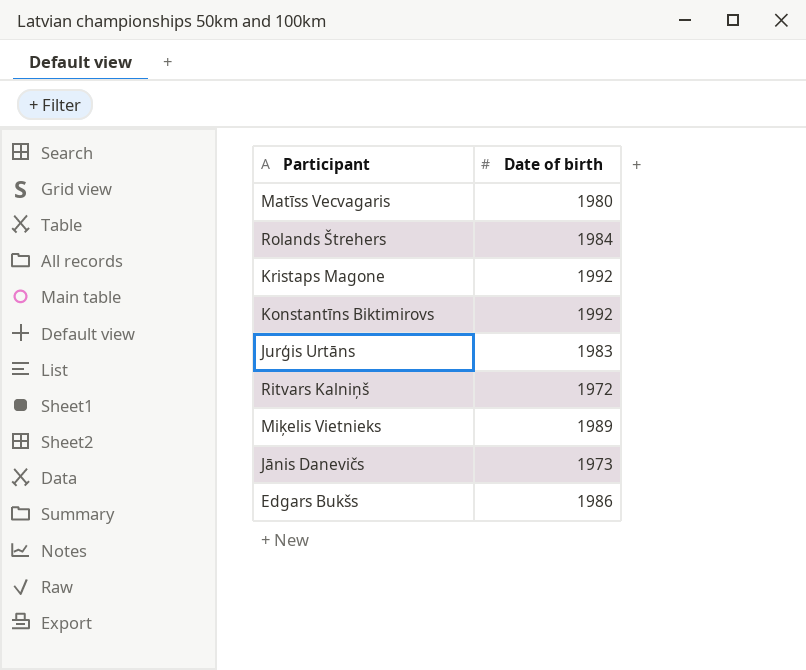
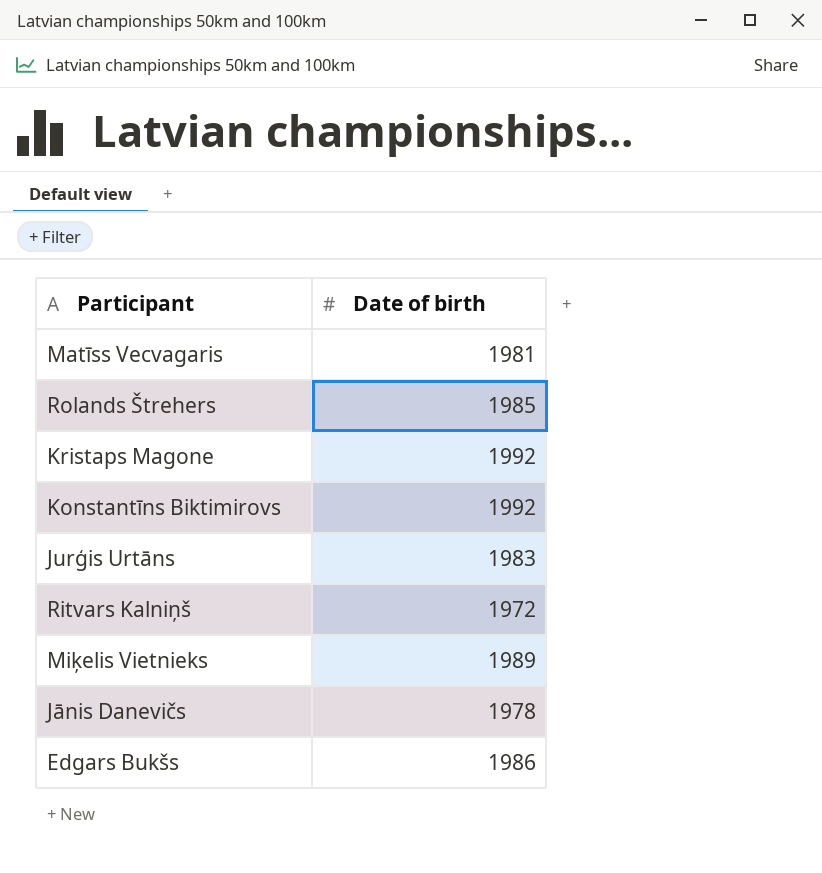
Matīss Vecvagaris | Date of birth: 1980 -> 1981
Rolands Štrehers | Date of birth: 1984 -> 1985
Jānis Danevičs | Date of birth: 1973 -> 1978

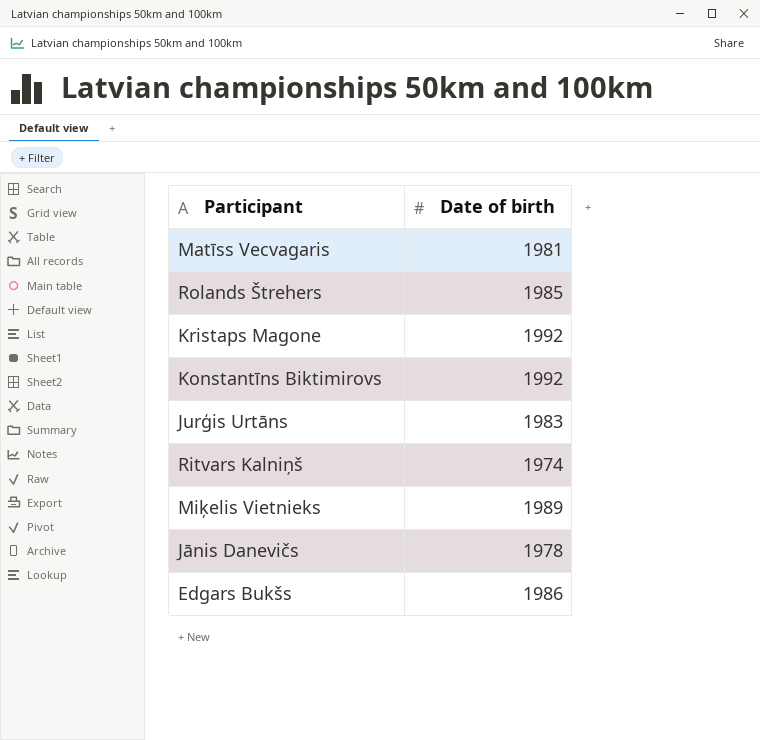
Ritvars Kalniņš | Date of birth: 1972 -> 1974

